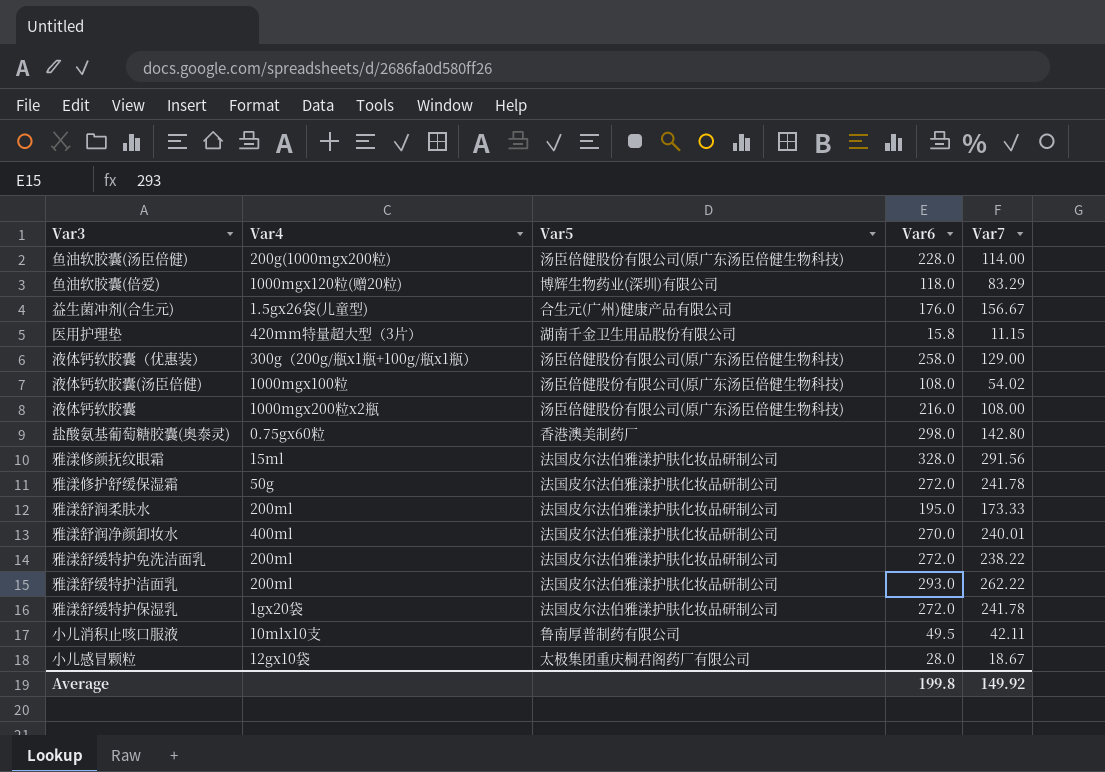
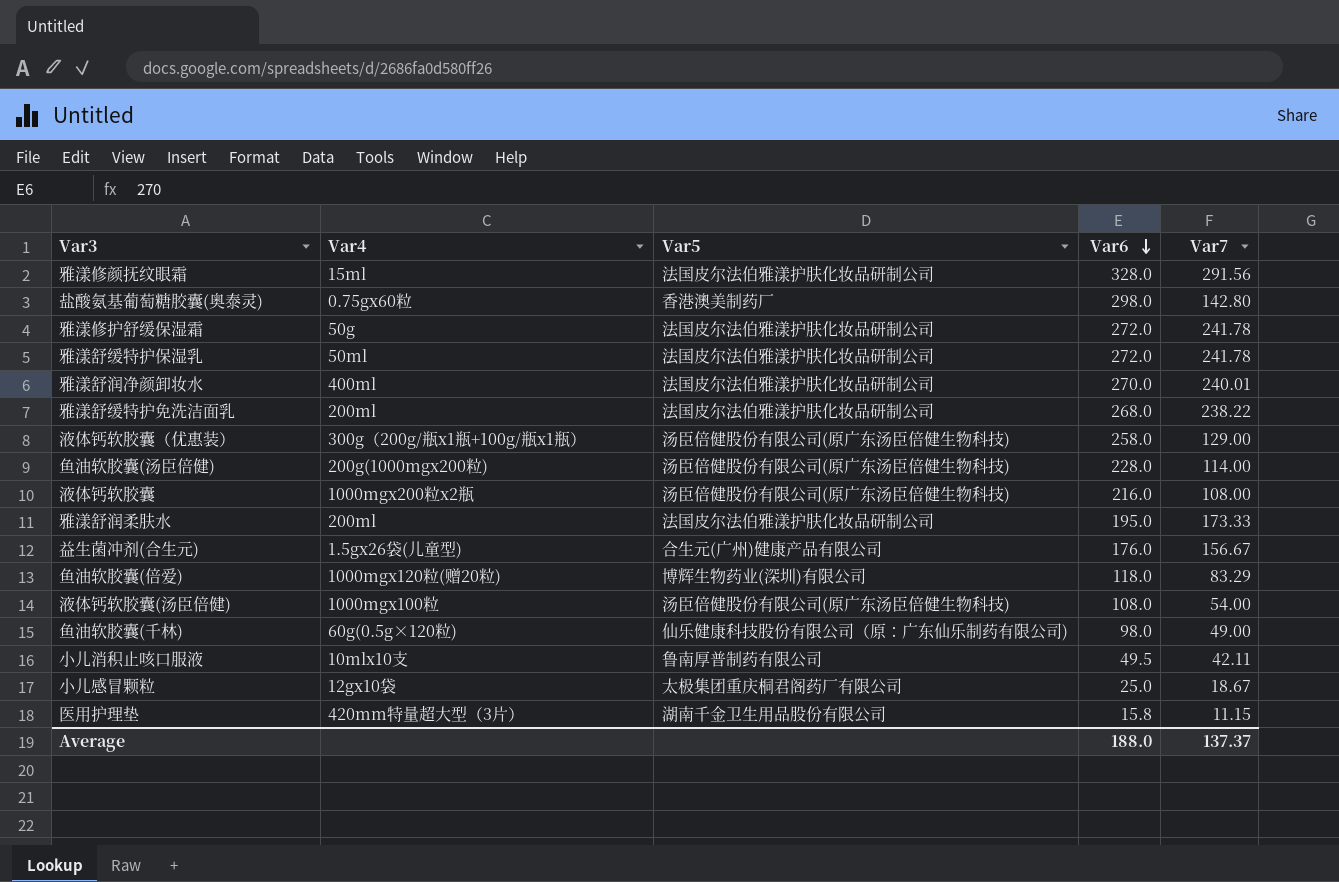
row order: none -> Var6 descending
row 雅漾舒缓特护洁面乳: 200ml | 法国皮尔法伯雅漾护肤化妆品研制公司 | 293.0 | 262.22 -> none
雅漾舒缓特护保湿乳 | Var4: 1gx20袋 -> 50ml
雅漾舒缓特护免洗洁面乳 | Var6: 272.0 -> 268.0
液体钙软胶囊(汤臣倍健) | Var7: 54.02 -> 54.00
row 鱼油软胶囊(千林): none -> 60g(0.5g×120粒) | 仙乐健康科技股份有限公司（原：广东仙乐制药有限公司) | 98.0 | 49.00
小儿感冒颗粒 | Var6: 28.0 -> 25.0
Average | Var6: 199.8 -> 188.0
Average | Var7: 149.92 -> 137.37

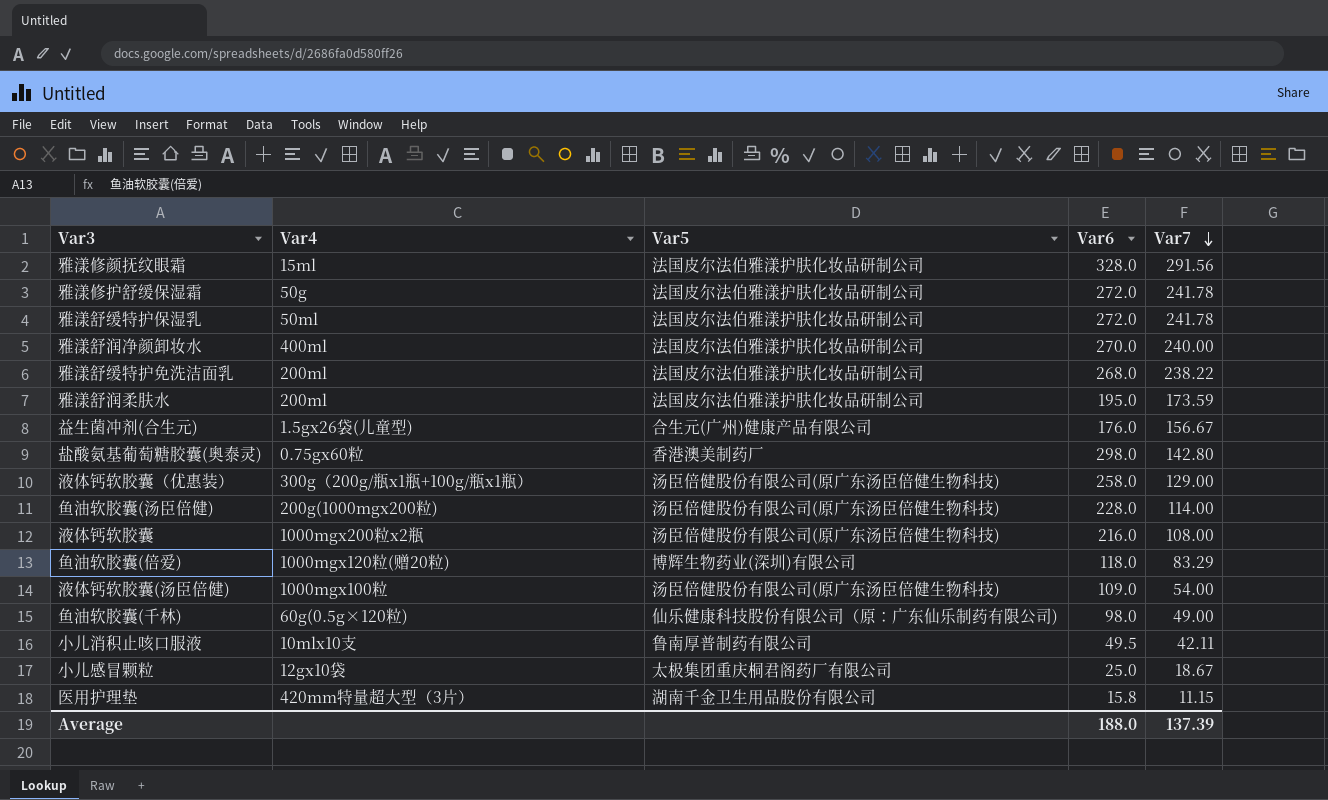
row order: Var6 descending -> Var7 descending
雅漾舒润净颜卸妆水 | Var7: 240.01 -> 240.00
雅漾舒润柔肤水 | Var7: 173.33 -> 173.59
液体钙软胶囊(汤臣倍健) | Var6: 108.0 -> 109.0
Average | Var7: 137.37 -> 137.39

